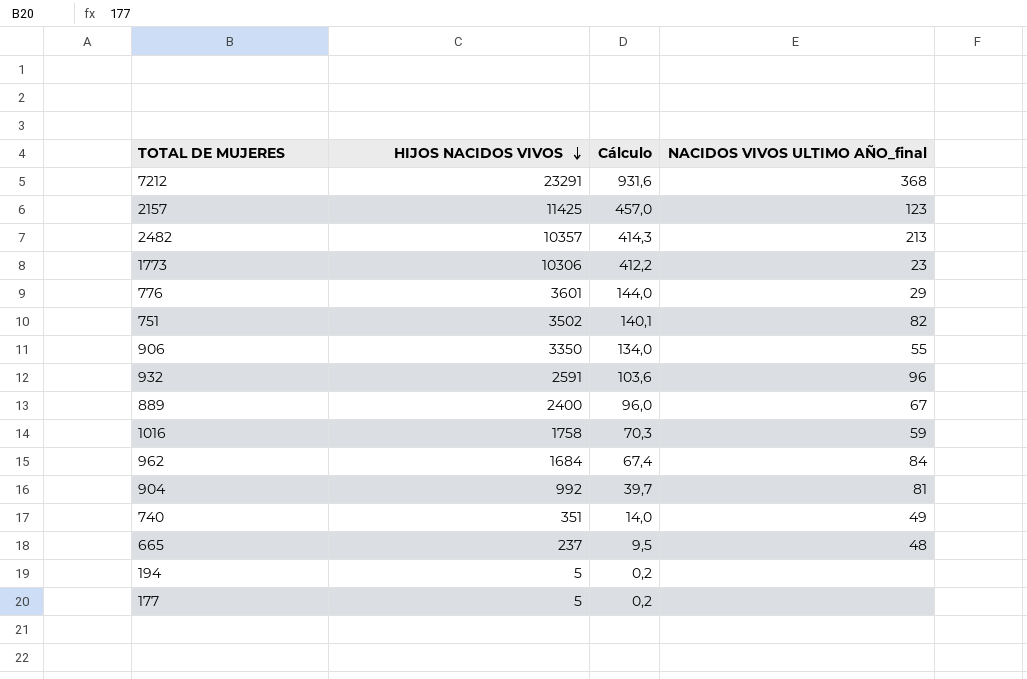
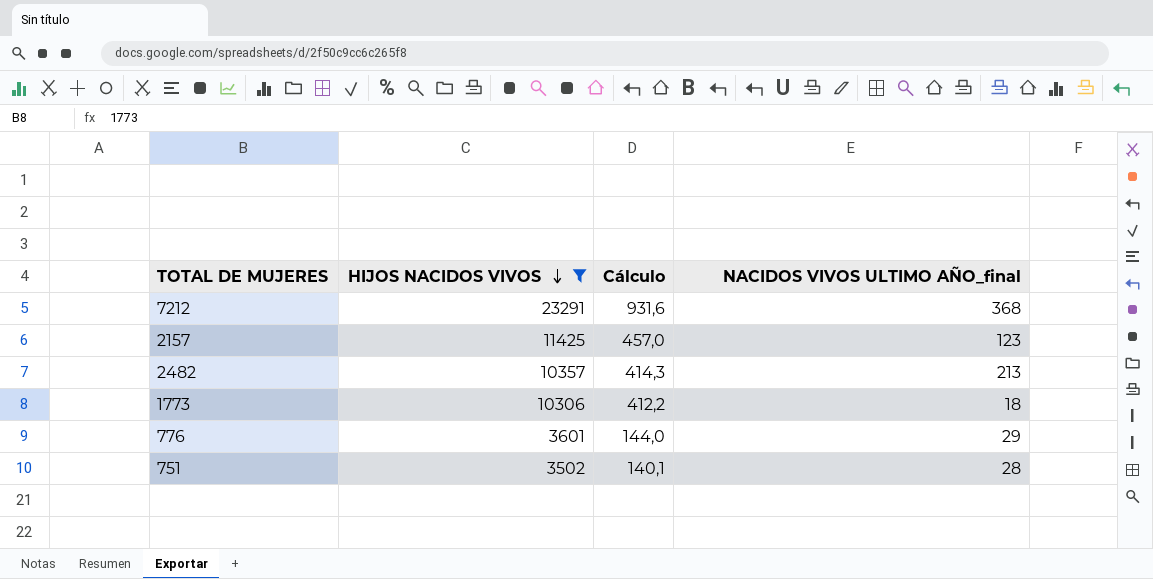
filter: none -> HIJOS NACIDOS VIVOS >= 3502
1773 | NACIDOS VIVOS ULTIMO AÑO_final: 23 -> 18
751 | NACIDOS VIVOS ULTIMO AÑO_final: 82 -> 28

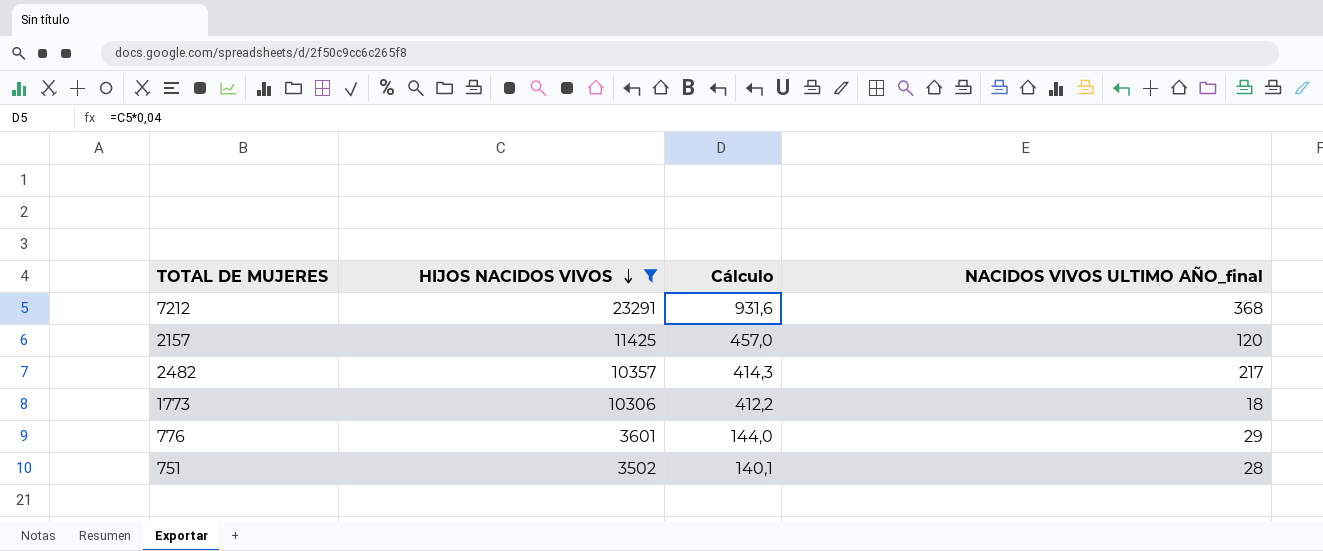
2157 | NACIDOS VIVOS ULTIMO AÑO_final: 123 -> 120
2482 | NACIDOS VIVOS ULTIMO AÑO_final: 213 -> 217

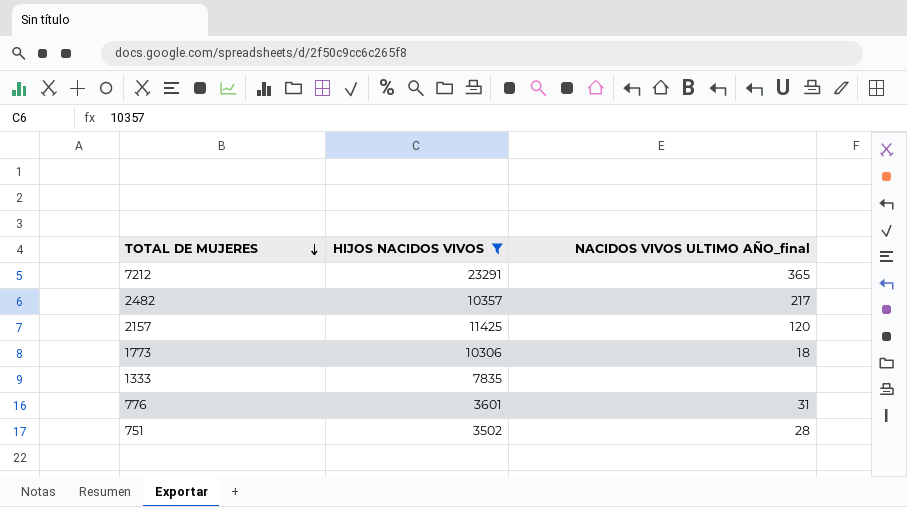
row order: HIJOS NACIDOS VIVOS descending -> TOTAL DE MUJERES descending
column Cálculo | formula: [HIJOS NACIDOS VIVOS] * 0,04 -> none
7212 | NACIDOS VIVOS ULTIMO AÑO_final: 368 -> 365
row 1333: none -> 7835 | none
776 | NACIDOS VIVOS ULTIMO AÑO_final: 29 -> 31

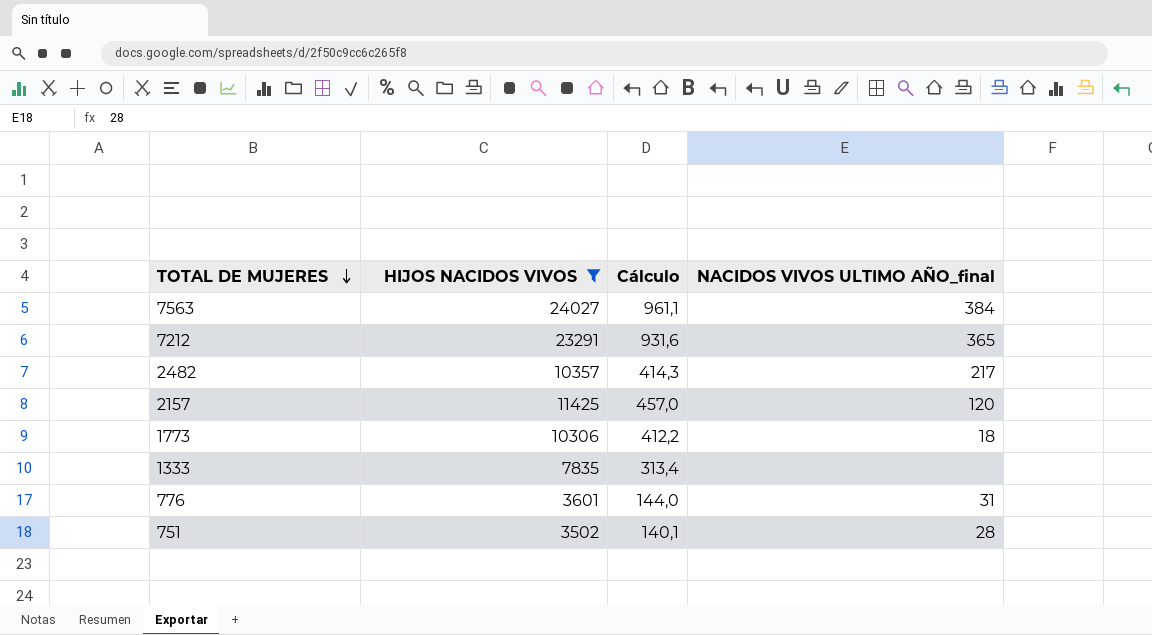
column Cálculo | formula: none -> [HIJOS NACIDOS VIVOS] * 0,04
row 7563: none -> 24027 | 961,1 | 384

